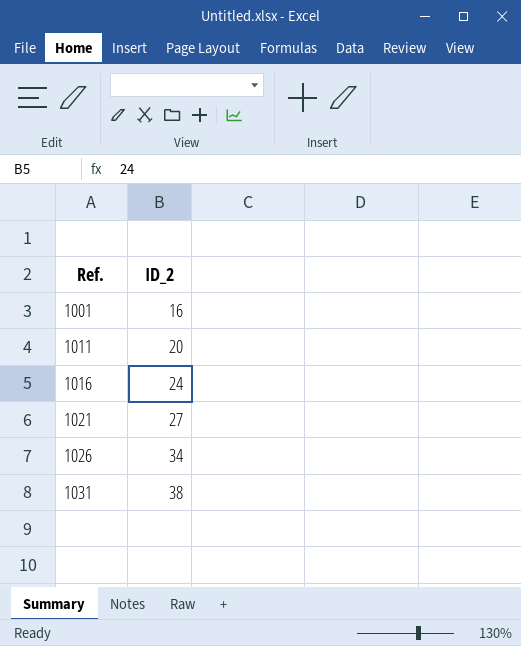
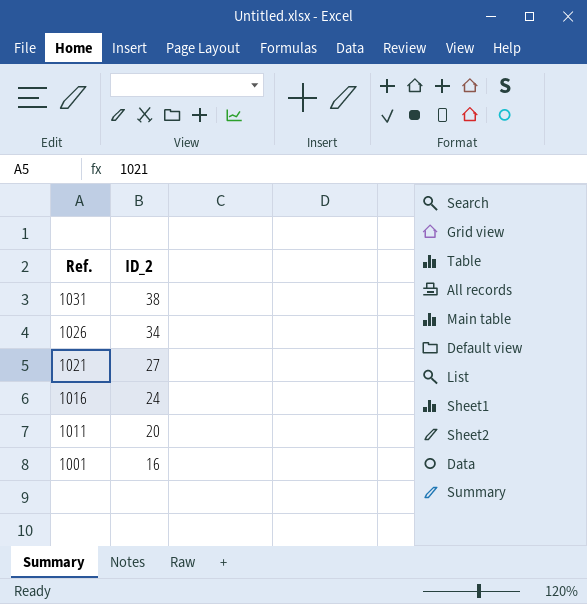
row order: Ref. ascending -> Ref. descending

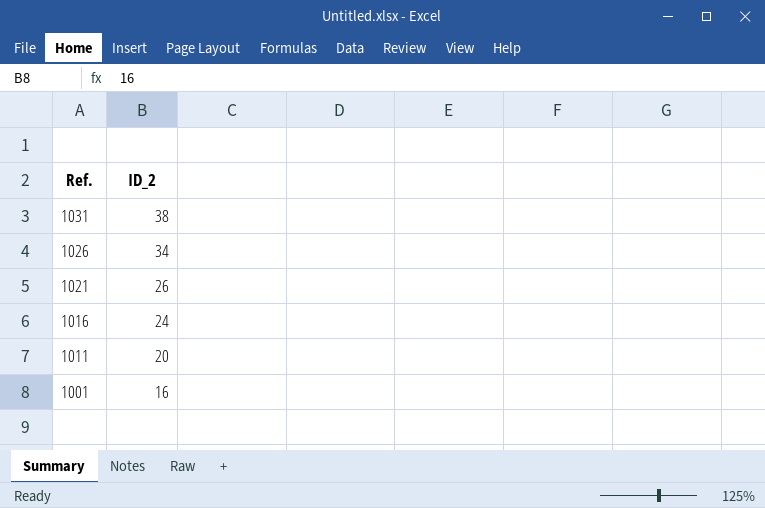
1021 | ID_2: 27 -> 26

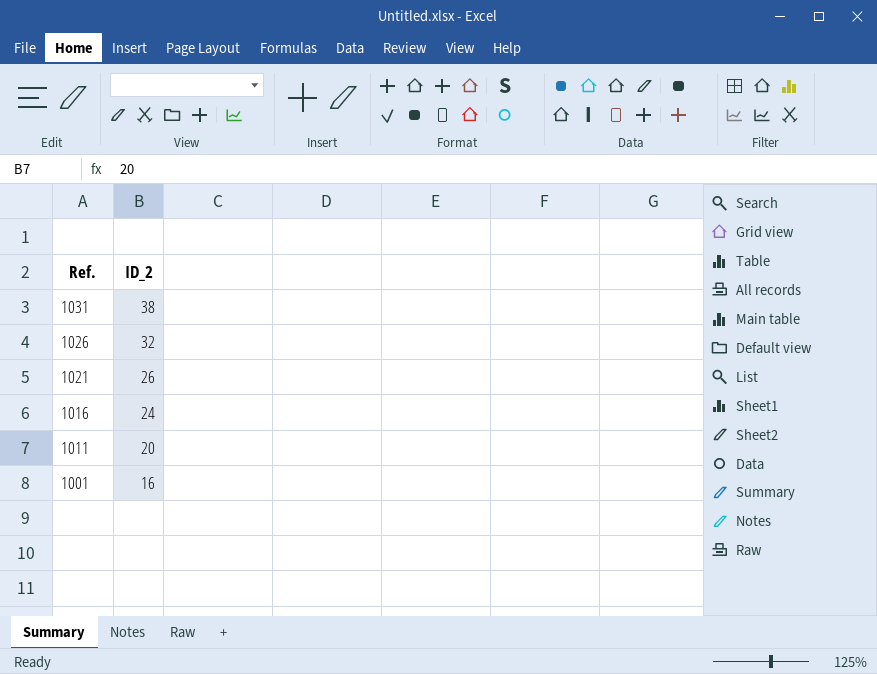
1026 | ID_2: 34 -> 32

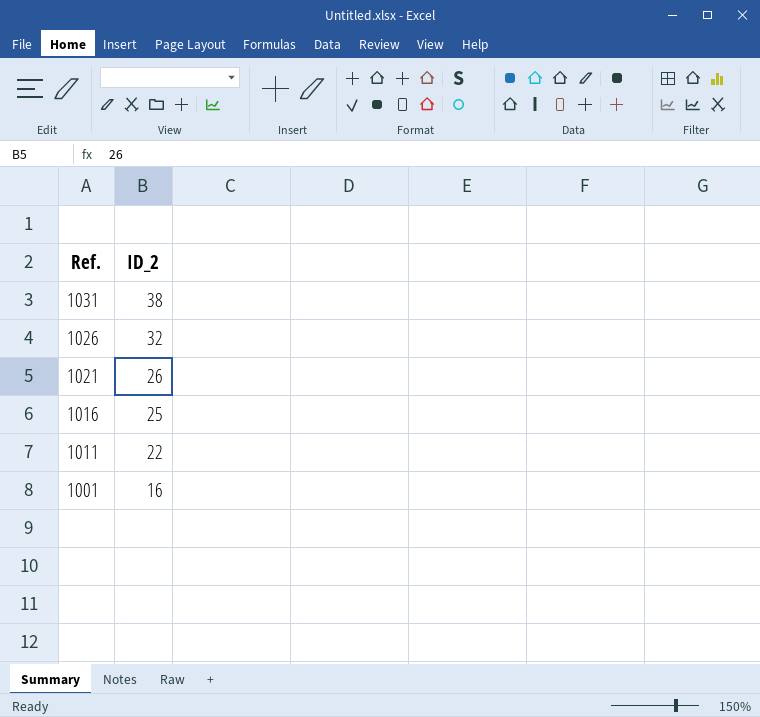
1016 | ID_2: 24 -> 25
1011 | ID_2: 20 -> 22

